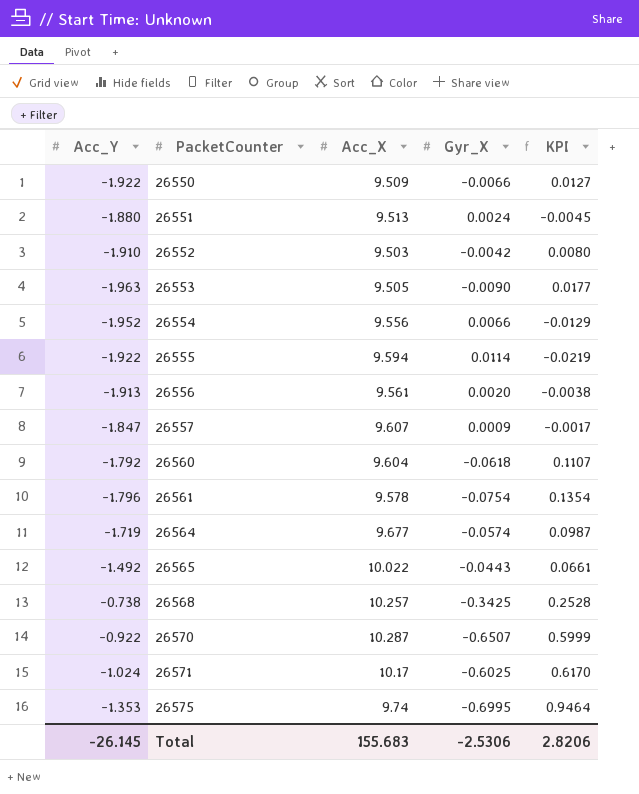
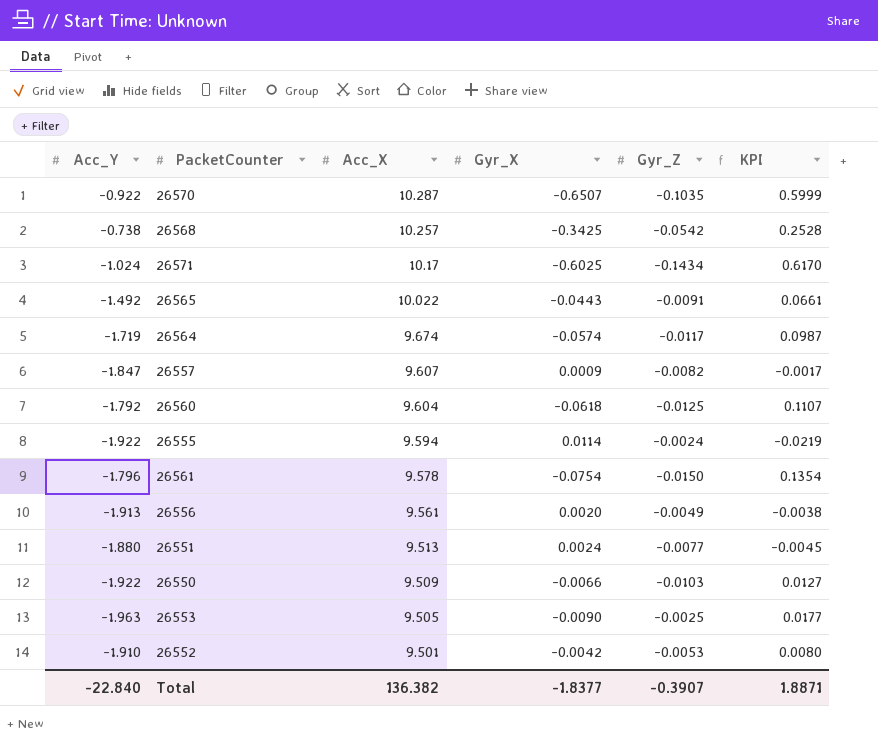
row order: PacketCounter ascending -> Acc_X descending
column Gyr_Z | position: none -> 5
row 26554: -1.952 | 9.556 | 0.0066 | -0.0129 -> none
row 26575: -1.353 | 9.74 | -0.6995 | 0.9464 -> none
26564 | Acc_X: 9.677 -> 9.674
26552 | Acc_X: 9.503 -> 9.501
Total | Acc_Y: -26.145 -> -22.840
Total | Acc_X: 155.683 -> 136.382
Total | Gyr_X: -2.5306 -> -1.8377
Total | KPI: 2.8206 -> 1.8871

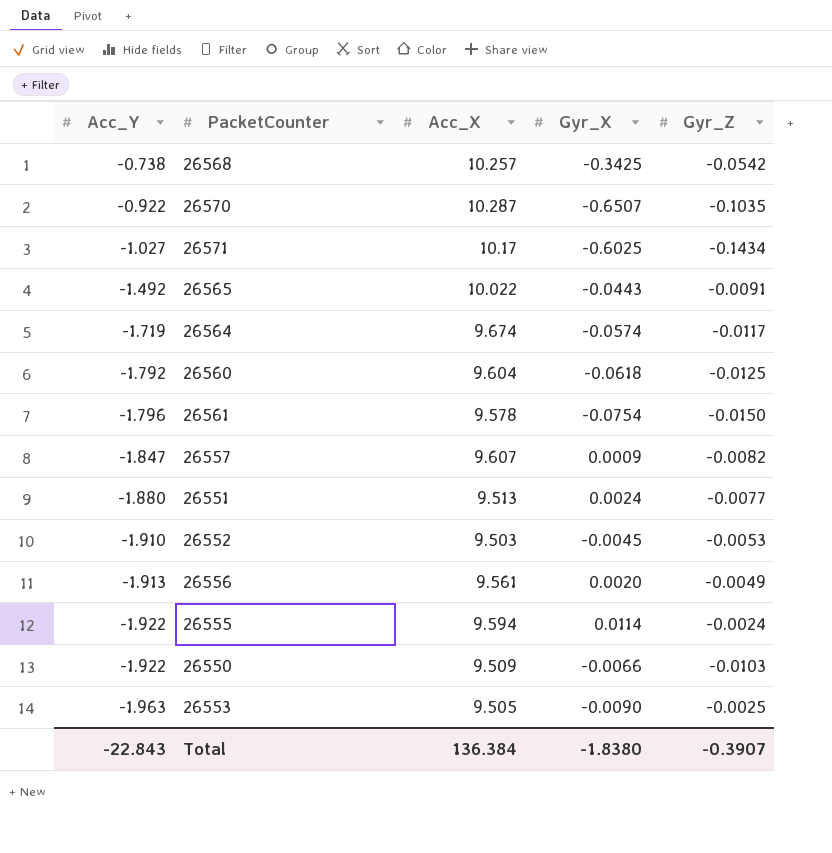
row order: Acc_X descending -> Acc_Y descending
column KPI | formula: [Acc_Y] * [Gyr_X] -> none
26571 | Acc_Y: -1.024 -> -1.027
26552 | Acc_X: 9.501 -> 9.503
26552 | Gyr_X: -0.0042 -> -0.0045
Total | Acc_Y: -22.840 -> -22.843
Total | Acc_X: 136.382 -> 136.384
Total | Gyr_X: -1.8377 -> -1.8380

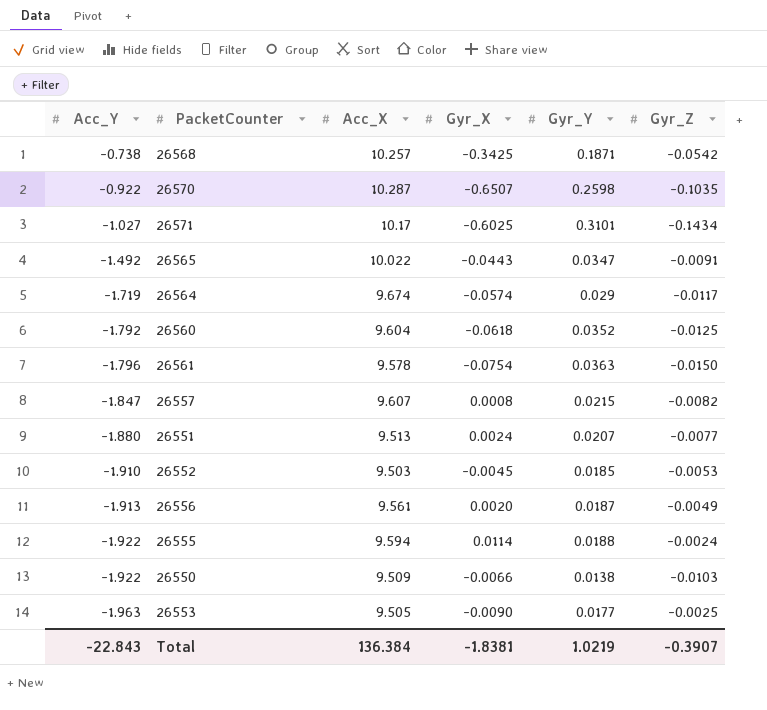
column Gyr_Y | position: none -> 5
26557 | Gyr_X: 0.0009 -> 0.0008
Total | Gyr_X: -1.8380 -> -1.8381

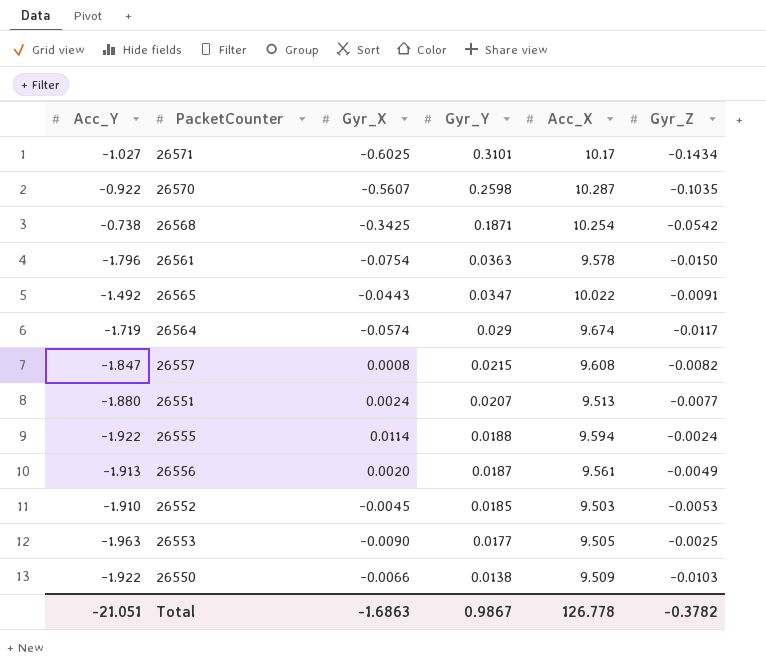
row order: Acc_Y descending -> Gyr_Y descending
column Acc_X | position: 3 -> 5
row 26560: -1.792 | 9.604 | -0.0618 | 0.0352 | -0.0125 -> none
26570 | Gyr_X: -0.6507 -> -0.5607
26568 | Acc_X: 10.257 -> 10.254
26557 | Acc_X: 9.607 -> 9.608
Total | Acc_Y: -22.843 -> -21.051
Total | Gyr_X: -1.8381 -> -1.6863
Total | Gyr_Y: 1.0219 -> 0.9867
Total | Acc_X: 136.384 -> 126.778
Total | Gyr_Z: -0.3907 -> -0.3782

